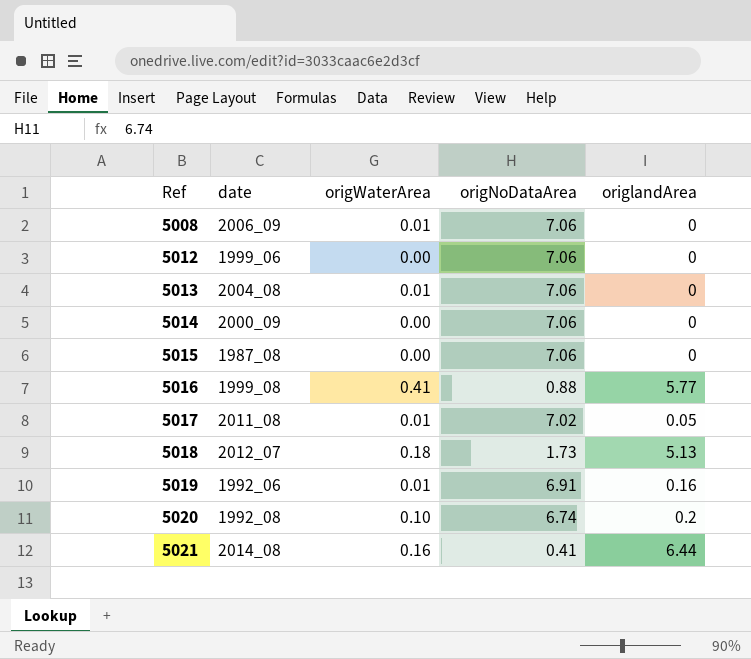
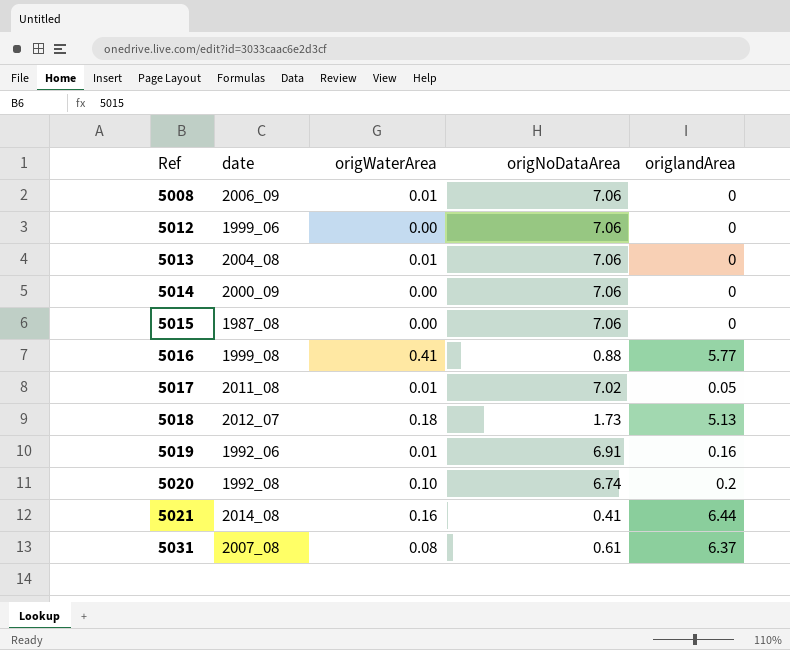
row 5031: none -> 2007_08 | 0.08 | 0.61 | 6.37

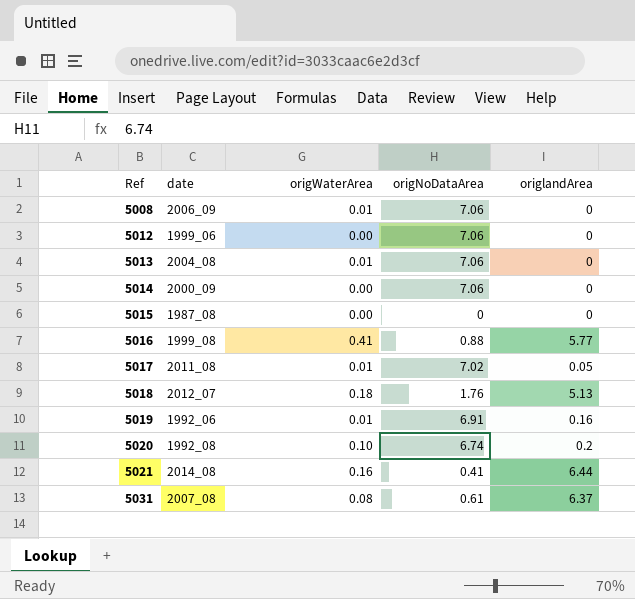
5015 | origNoDataArea: 7.06 -> 0
5018 | origNoDataArea: 1.73 -> 1.76

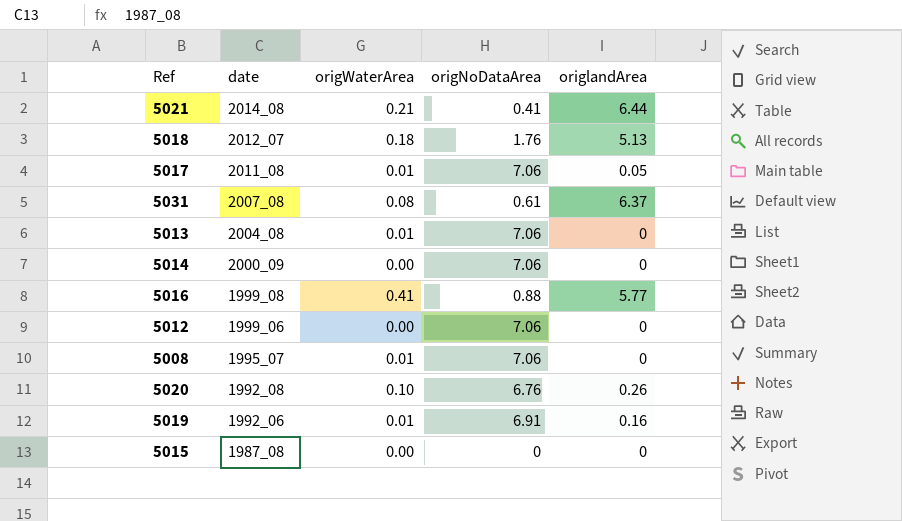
row order: Ref ascending -> date descending
5021 | origWaterArea: 0.16 -> 0.21
5017 | origNoDataArea: 7.02 -> 7.06
5008 | date: 2006_09 -> 1995_07
5020 | origNoDataArea: 6.74 -> 6.76
5020 | origlandArea: 0.2 -> 0.26

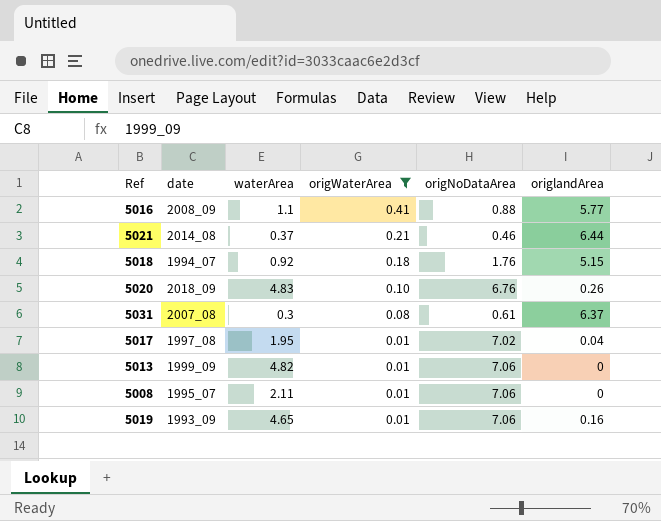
filter: none -> origWaterArea != 0.00
row order: date descending -> origWaterArea descending
column waterArea | position: none -> 3
5016 | date: 1999_08 -> 2008_09
5021 | origNoDataArea: 0.41 -> 0.46
5018 | date: 2012_07 -> 1994_07
5018 | origlandArea: 5.13 -> 5.15
5020 | date: 1992_08 -> 2018_09
5017 | date: 2011_08 -> 1997_08
5017 | origNoDataArea: 7.06 -> 7.02
5017 | origlandArea: 0.05 -> 0.04
5013 | date: 2004_08 -> 1999_09
5019 | date: 1992_06 -> 1993_09
5019 | origNoDataArea: 6.91 -> 7.06

